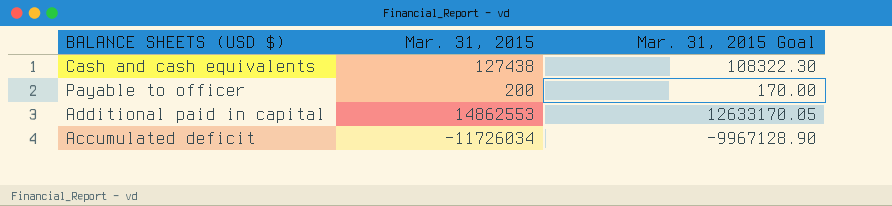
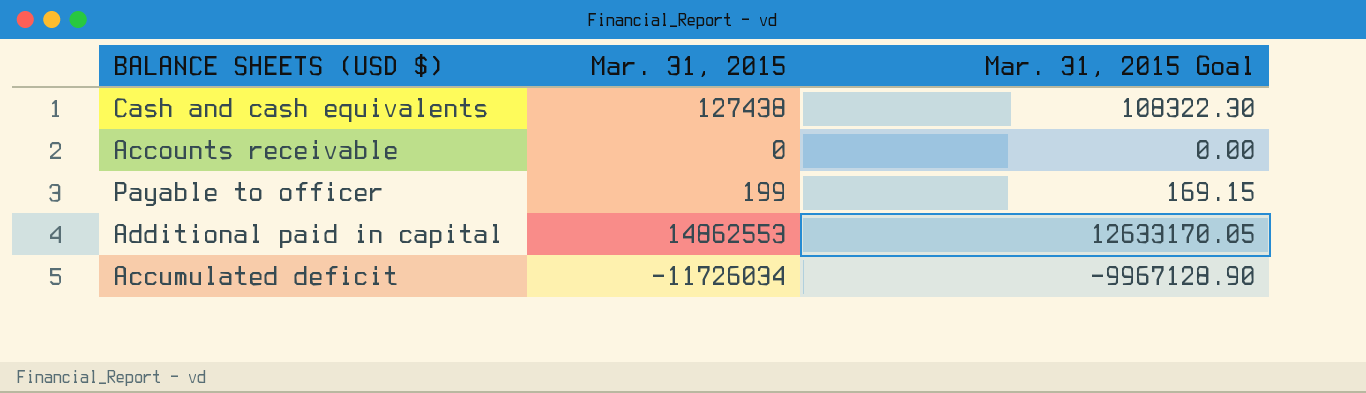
row Accounts receivable: none -> 0 | 0.00
Payable to officer | Mar. 31, 2015: 200 -> 199
Payable to officer | Mar. 31, 2015 Goal: 170.00 -> 169.15

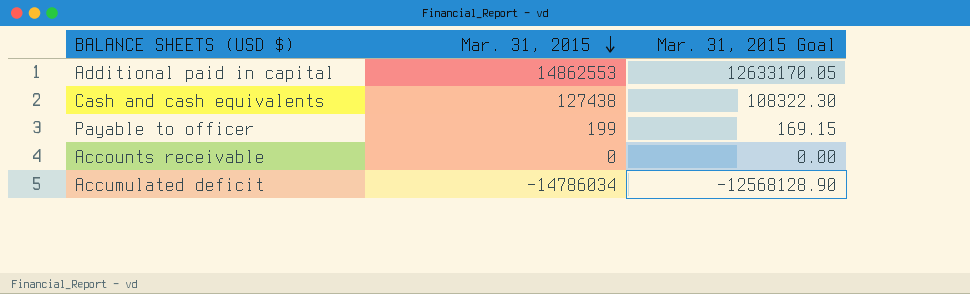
row order: none -> Mar. 31, 2015 descending
Accumulated deficit | Mar. 31, 2015: -11726034 -> -14786034
Accumulated deficit | Mar. 31, 2015 Goal: -9967128.90 -> -12568128.90

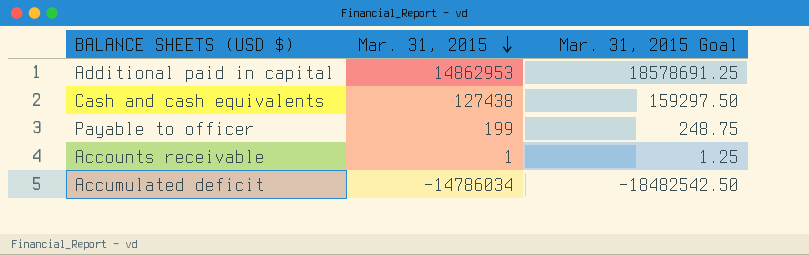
column Mar. 31, 2015 Goal | formula: [Mar. 31, 2015] * 0.85 -> [Mar. 31, 2015] * 1.25
Additional paid in capital | Mar. 31, 2015: 14862553 -> 14862953
Accounts receivable | Mar. 31, 2015: 0 -> 1

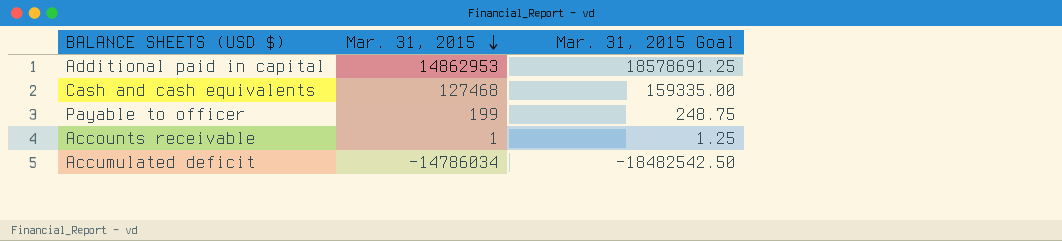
Cash and cash equivalents | Mar. 31, 2015: 127438 -> 127468
Cash and cash equivalents | Mar. 31, 2015 Goal: 159297.50 -> 159335.00

